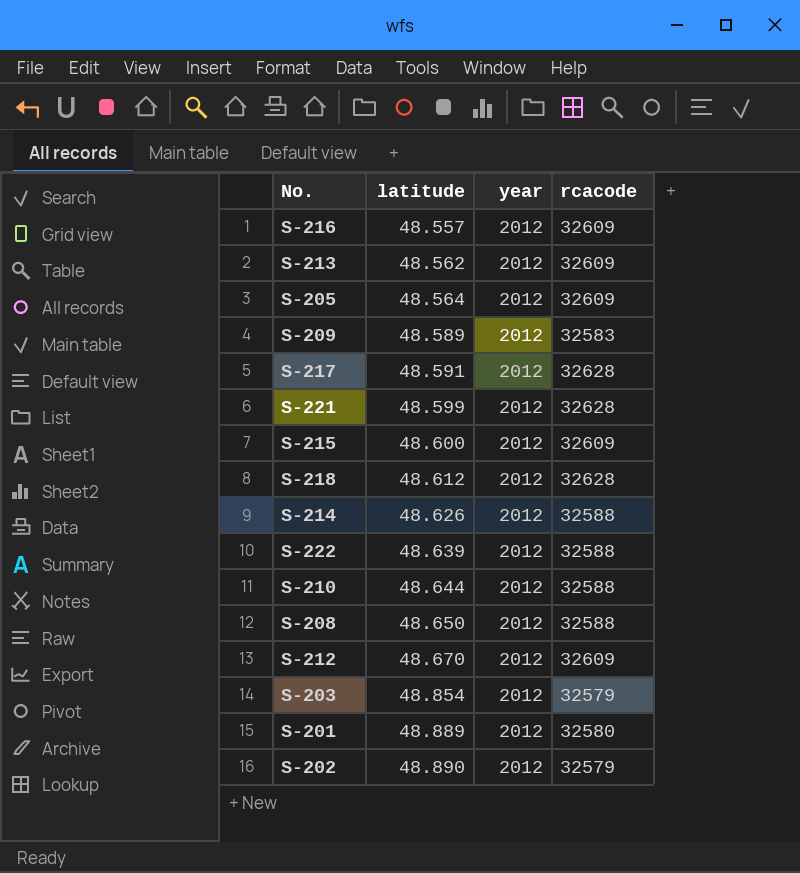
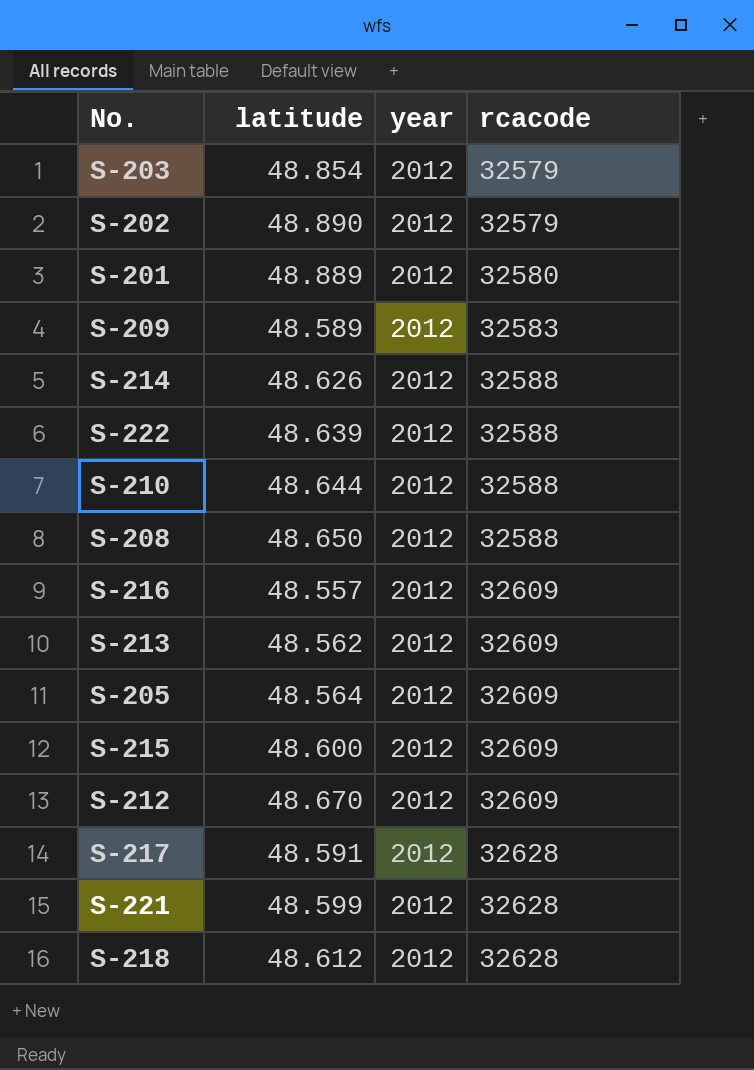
row order: latitude ascending -> rcacode ascending

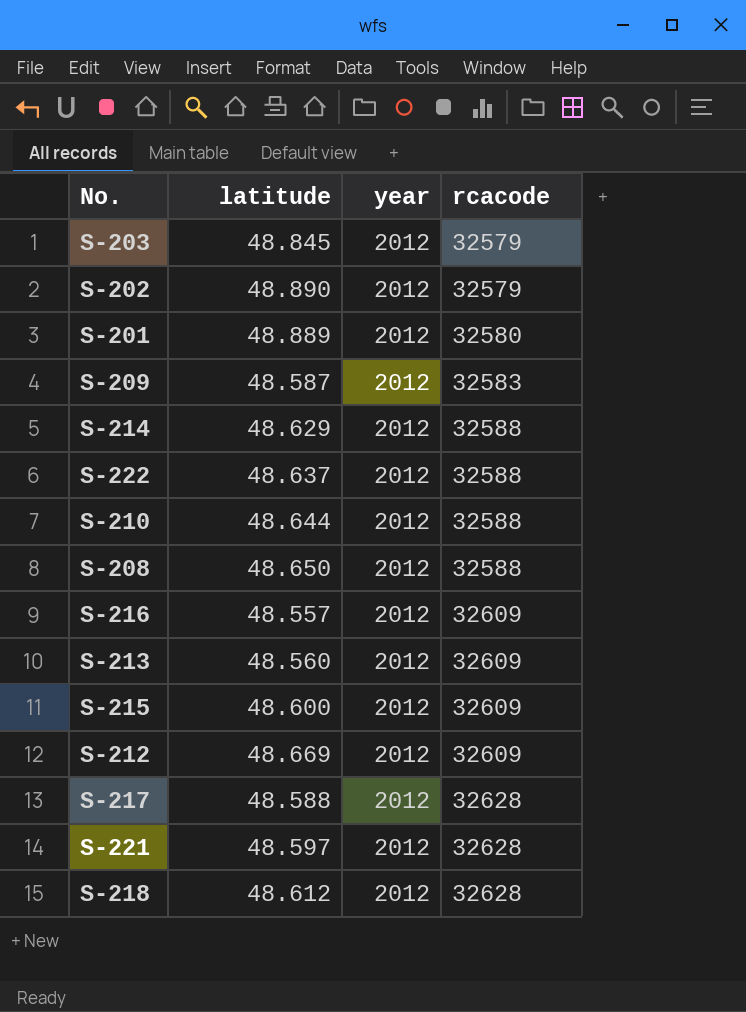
row S-205: 48.564 | 2012 | 32609 -> none
S-203 | latitude: 48.854 -> 48.845
S-209 | latitude: 48.589 -> 48.587
S-214 | latitude: 48.626 -> 48.629
S-222 | latitude: 48.639 -> 48.637
S-213 | latitude: 48.562 -> 48.560
S-212 | latitude: 48.670 -> 48.669
S-217 | latitude: 48.591 -> 48.588
S-221 | latitude: 48.599 -> 48.597

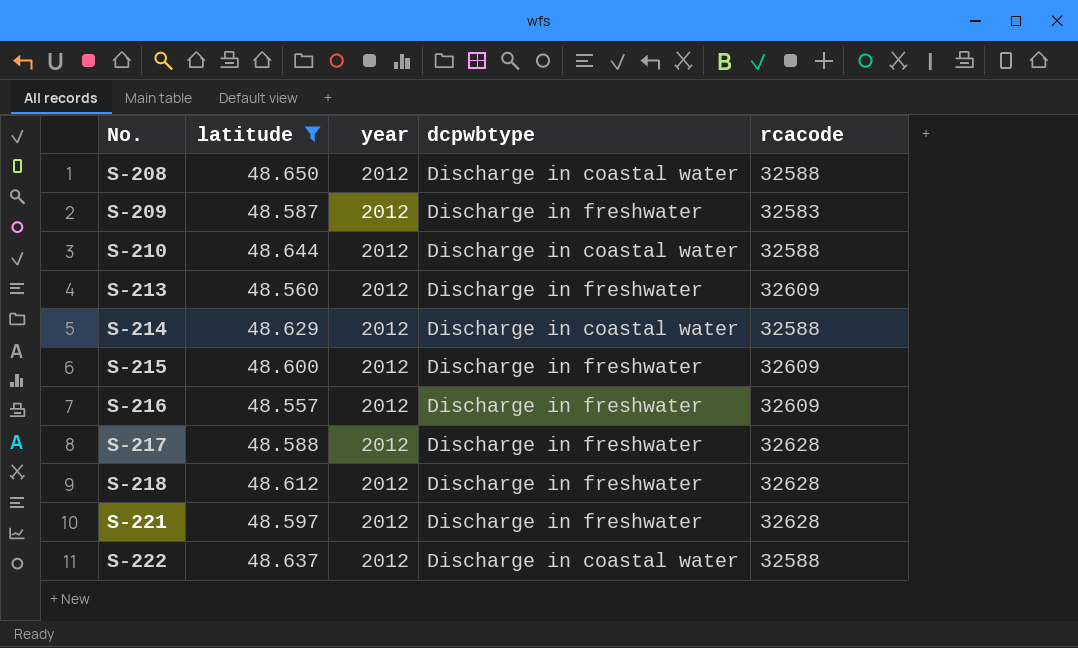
filter: none -> latitude <= 48.650
row order: rcacode ascending -> No. ascending
column dcpwbtype | position: none -> 4

